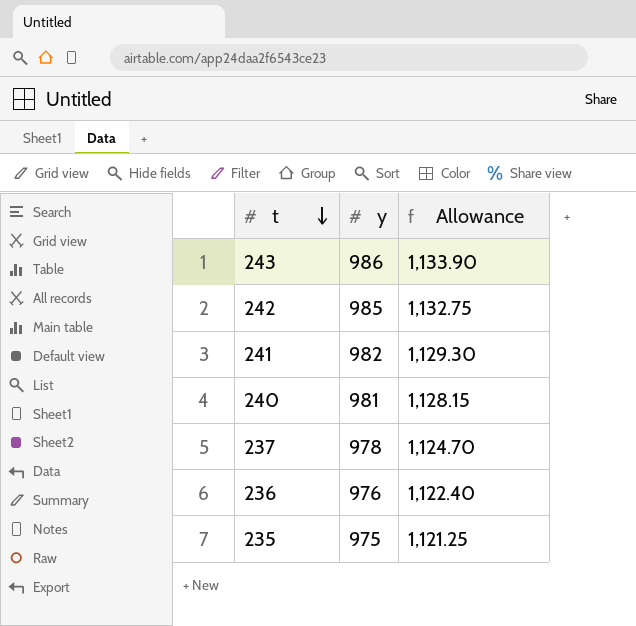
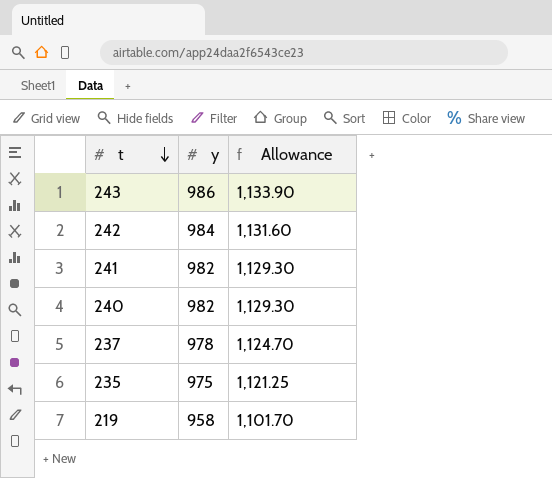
row 236: 976 | 1,122.40 -> none
242 | y: 985 -> 984
242 | Allowance: 1,132.75 -> 1,131.60
240 | y: 981 -> 982
240 | Allowance: 1,128.15 -> 1,129.30
row 219: none -> 958 | 1,101.70

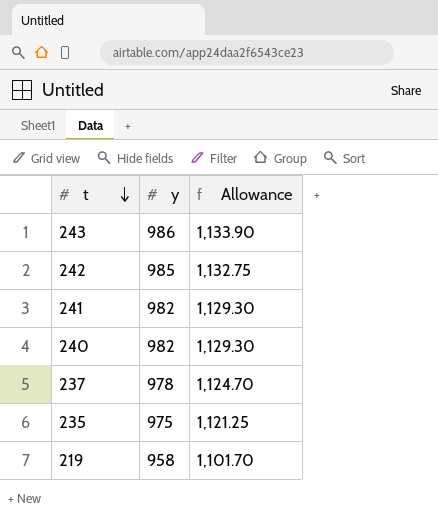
242 | y: 984 -> 985
242 | Allowance: 1,131.60 -> 1,132.75

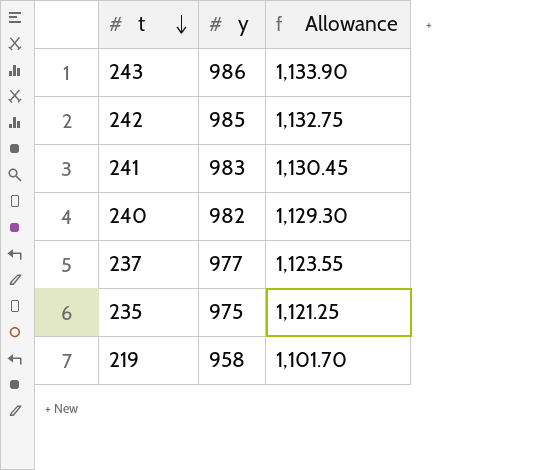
241 | y: 982 -> 983
241 | Allowance: 1,129.30 -> 1,130.45
237 | y: 978 -> 977
237 | Allowance: 1,124.70 -> 1,123.55

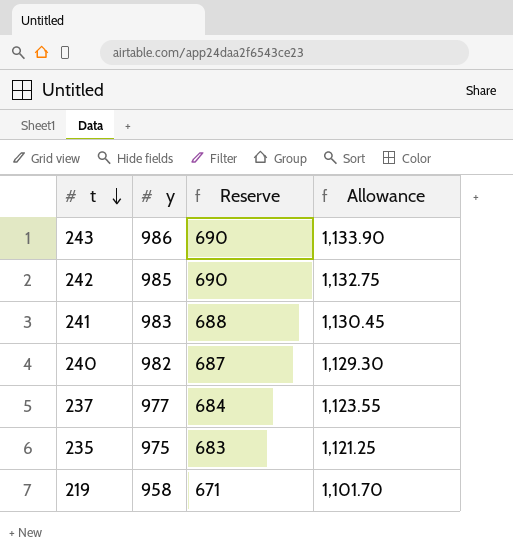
column Reserve | formula: none -> [y] * 0.7

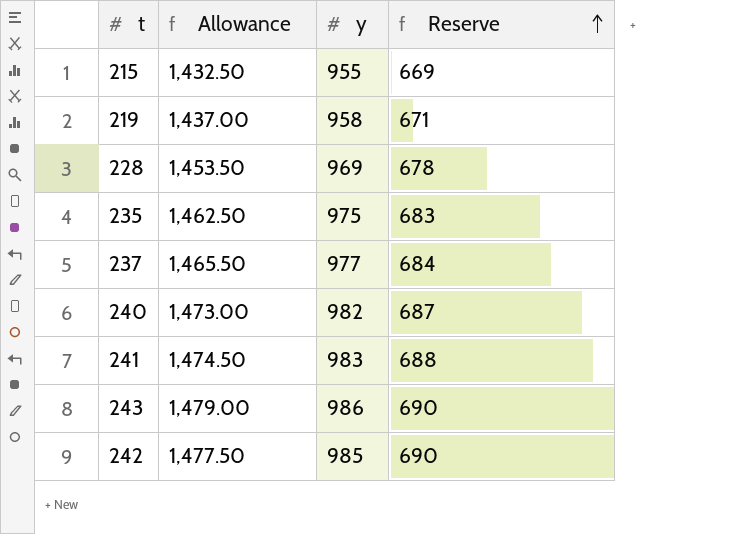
row order: t descending -> Reserve ascending
column Allowance | formula: [y] * 1.15 -> [y] * 1.5
column Allowance | position: 4 -> 2
row 215: none -> 1,432.50 | 955 | 669
row 228: none -> 1,453.50 | 969 | 678

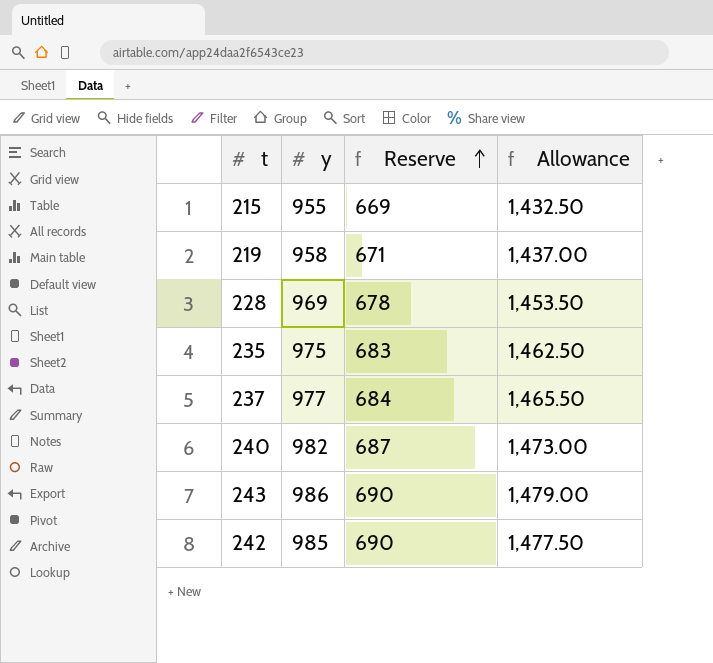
column Allowance | position: 2 -> 4
row 241: 1,474.50 | 983 | 688 -> none

